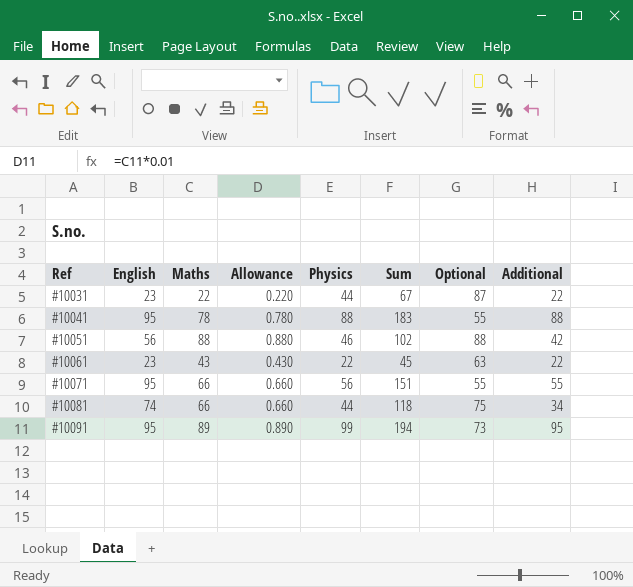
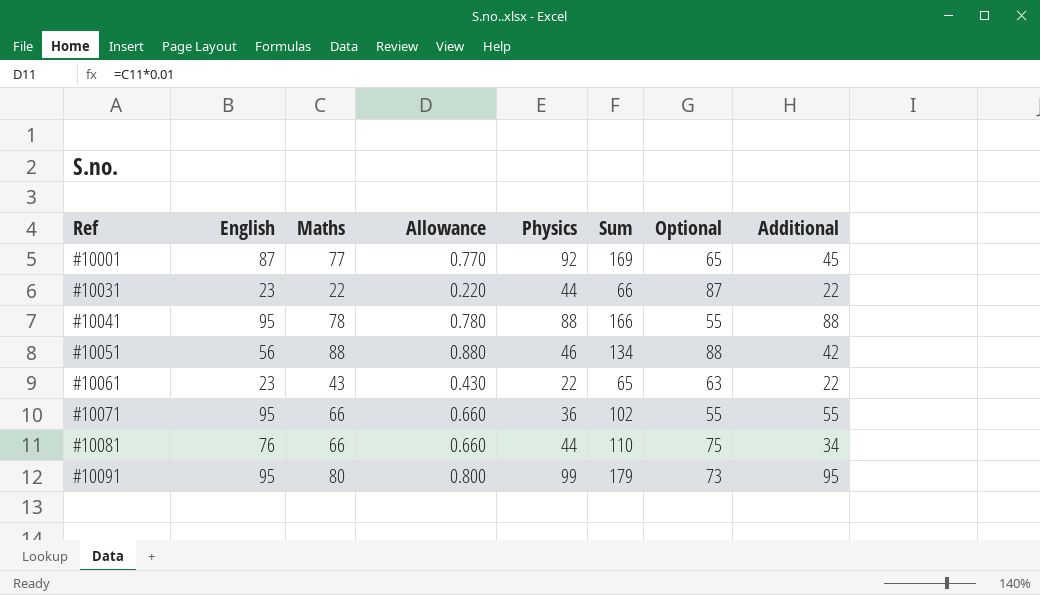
column Sum | formula: [English] + [Physics] -> [Maths] + [Physics]
row #10001: none -> 87 | 77 | 0.770 | 92 | 169 | 65 | 45
#10071 | Physics: 56 -> 36
#10081 | English: 74 -> 76
#10091 | Maths: 89 -> 80
#10091 | Allowance: 0.890 -> 0.800

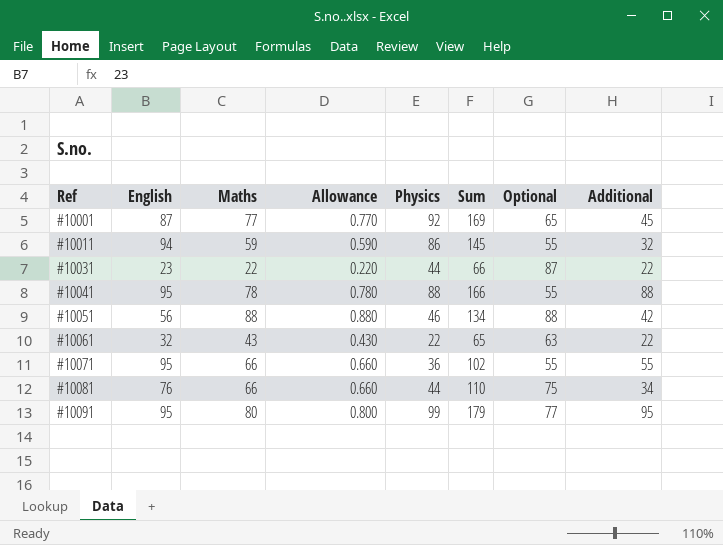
row #10011: none -> 94 | 59 | 0.590 | 86 | 145 | 55 | 32
#10061 | English: 23 -> 32
#10091 | Optional: 73 -> 77

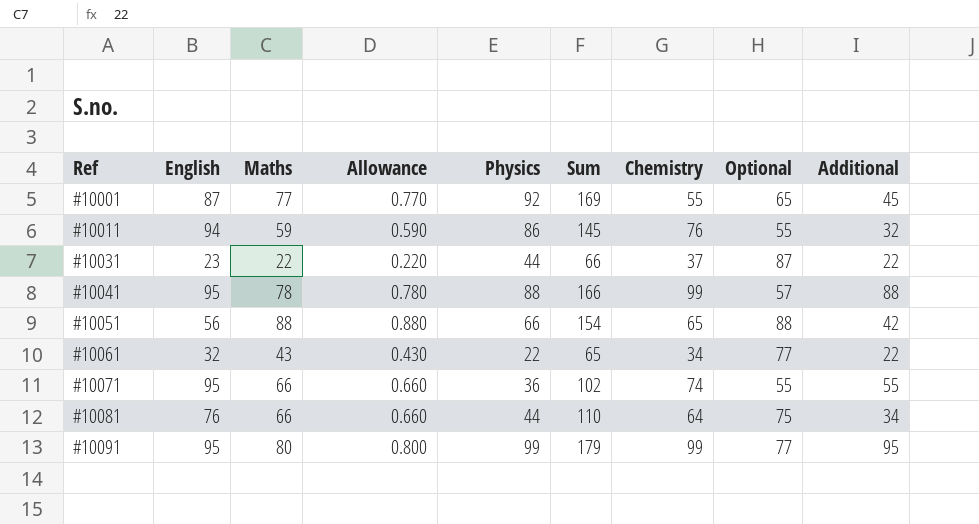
column Chemistry | position: none -> 7
#10041 | Optional: 55 -> 57
#10051 | Physics: 46 -> 66
#10051 | Sum: 134 -> 154
#10061 | Optional: 63 -> 77

